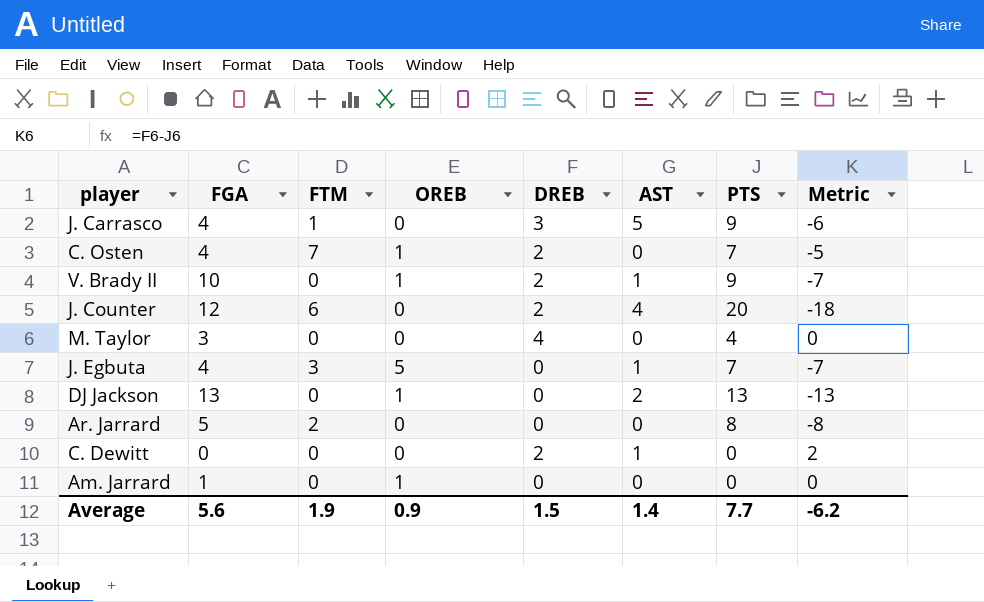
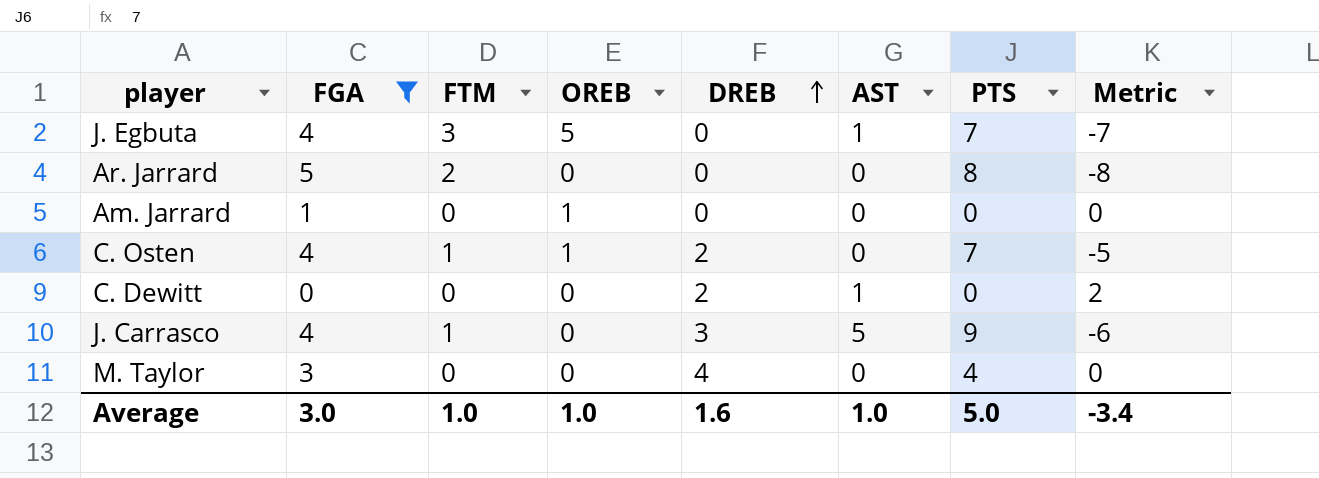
filter: none -> FGA <= 5
row order: none -> DREB ascending
C. Osten | FTM: 7 -> 1
Average | FGA: 5.6 -> 3.0
Average | FTM: 1.9 -> 1.0
Average | OREB: 0.9 -> 1.0
Average | DREB: 1.5 -> 1.6
Average | AST: 1.4 -> 1.0
Average | PTS: 7.7 -> 5.0
Average | Metric: -6.2 -> -3.4

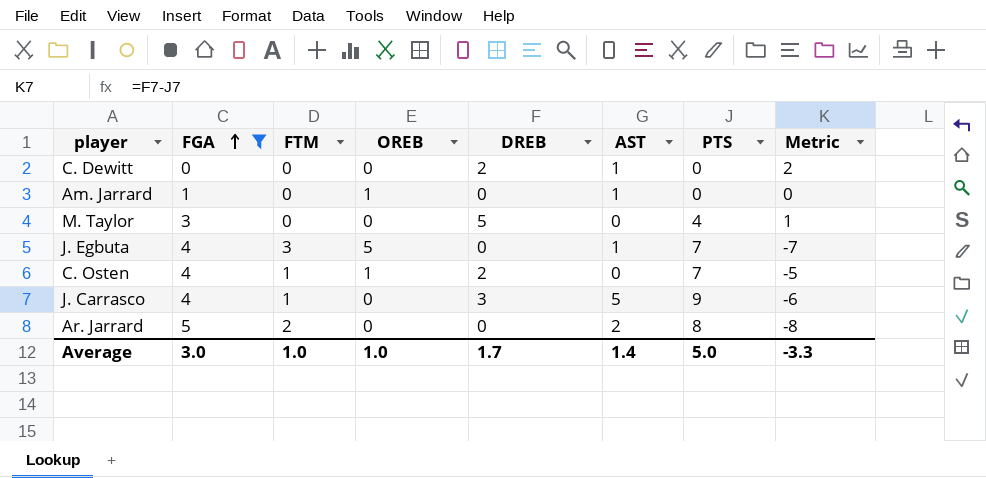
row order: DREB ascending -> FGA ascending
Am. Jarrard | AST: 0 -> 1
M. Taylor | DREB: 4 -> 5
M. Taylor | Metric: 0 -> 1
Ar. Jarrard | AST: 0 -> 2
Average | DREB: 1.6 -> 1.7
Average | AST: 1.0 -> 1.4
Average | Metric: -3.4 -> -3.3

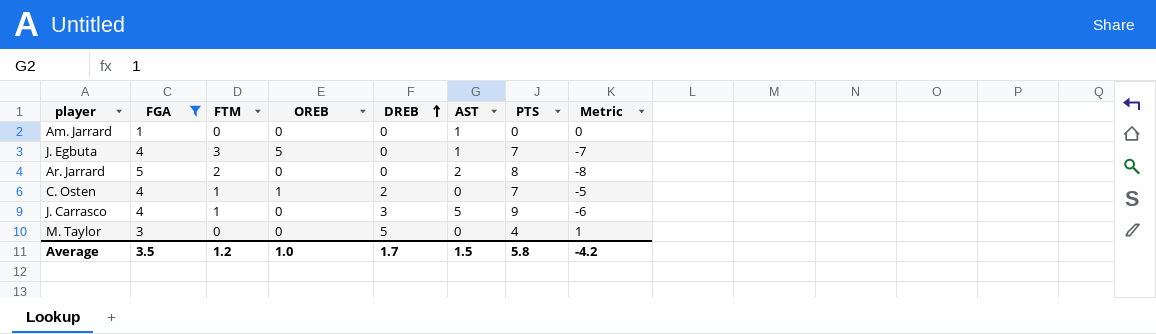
row order: FGA ascending -> DREB ascending
row C. Dewitt: 0 | 0 | 0 | 2 | 1 | 0 | 2 -> none
Am. Jarrard | OREB: 1 -> 0
Average | FGA: 3.0 -> 3.5
Average | FTM: 1.0 -> 1.2
Average | AST: 1.4 -> 1.5
Average | PTS: 5.0 -> 5.8
Average | Metric: -3.3 -> -4.2

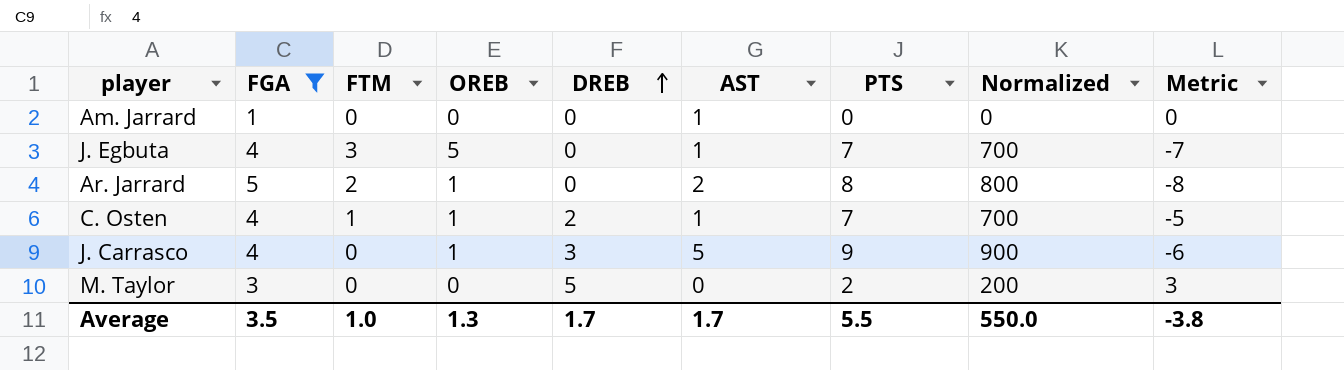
column Normalized | formula: none -> [PTS] * 100
Ar. Jarrard | OREB: 0 -> 1
C. Osten | AST: 0 -> 1
J. Carrasco | FTM: 1 -> 0
J. Carrasco | OREB: 0 -> 1
M. Taylor | PTS: 4 -> 2
M. Taylor | Metric: 1 -> 3
Average | FTM: 1.2 -> 1.0
Average | OREB: 1.0 -> 1.3
Average | AST: 1.5 -> 1.7
Average | PTS: 5.8 -> 5.5
Average | Metric: -4.2 -> -3.8

